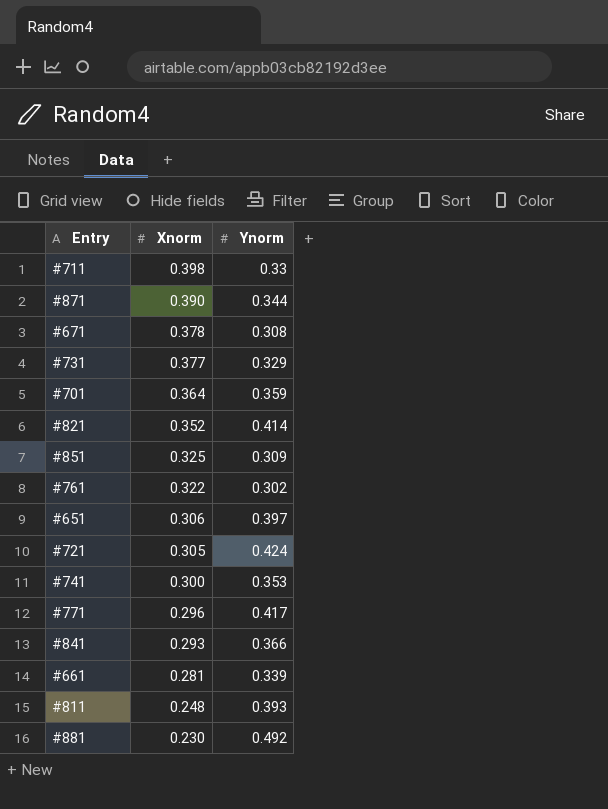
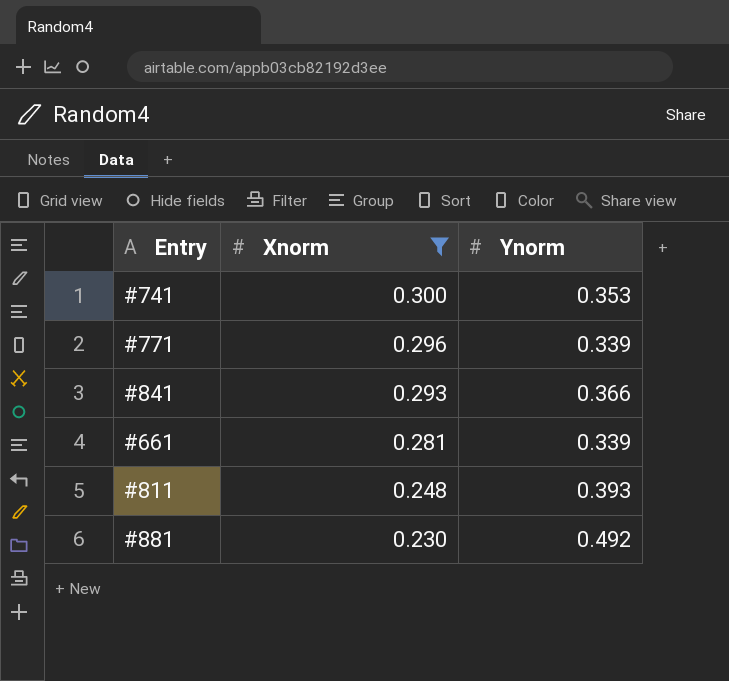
filter: none -> Xnorm <= 0.300
#771 | Ynorm: 0.417 -> 0.339

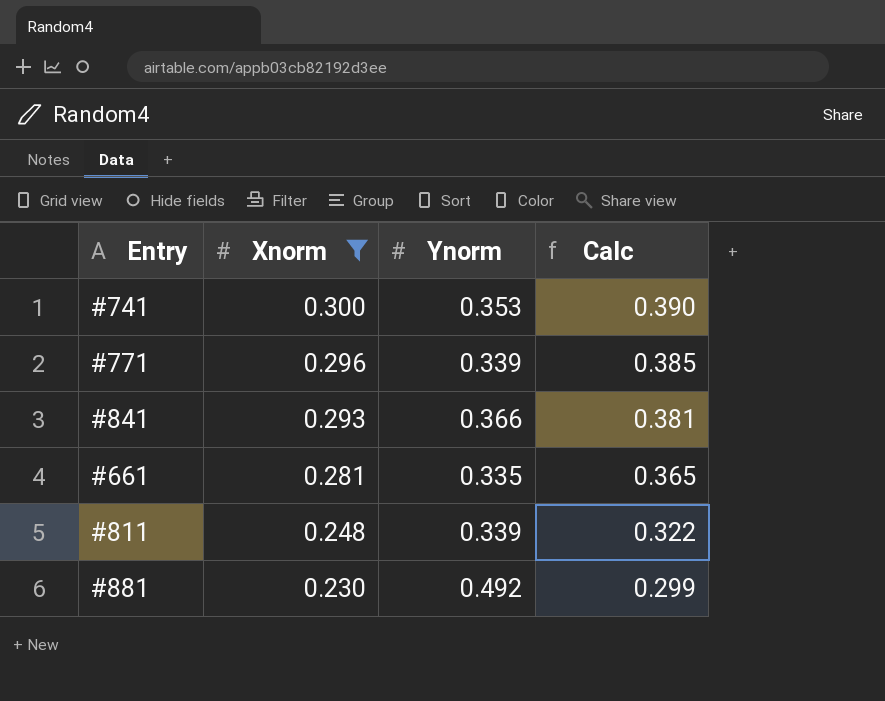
column Calc | formula: none -> [Xnorm] * 1.3
#661 | Ynorm: 0.339 -> 0.335
#811 | Ynorm: 0.393 -> 0.339

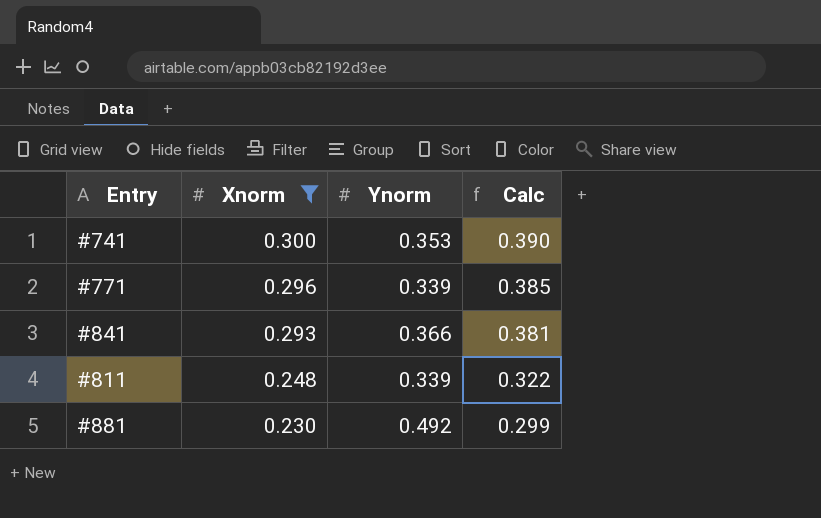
row #661: 0.281 | 0.335 | 0.365 -> none

